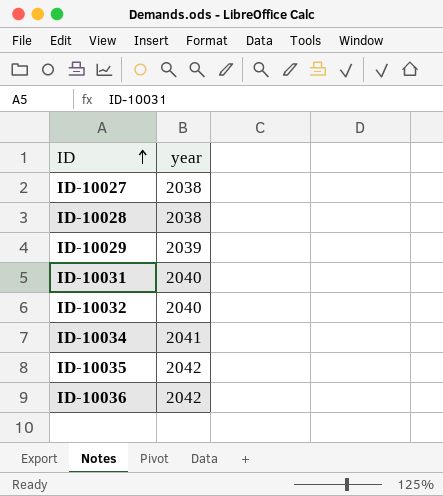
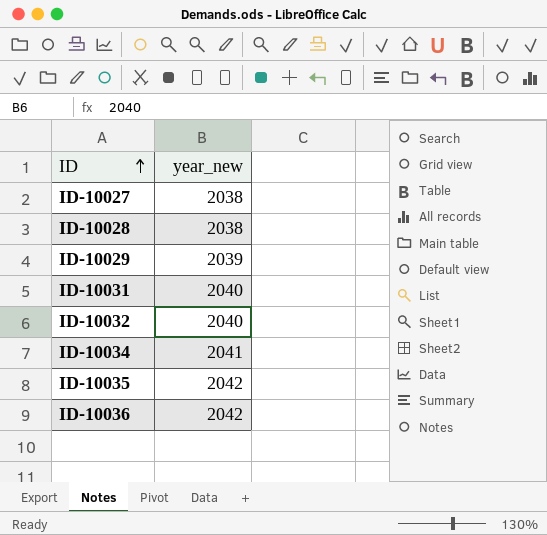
column name: year -> year_new

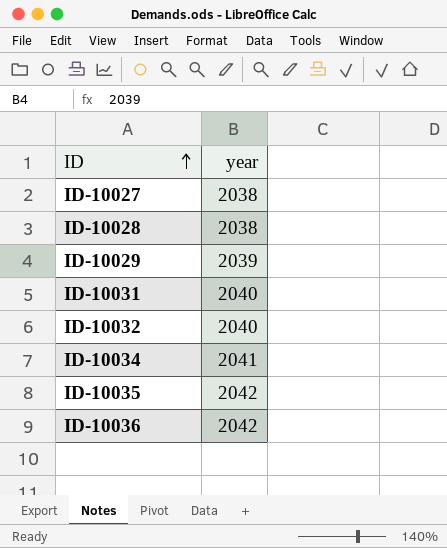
column name: year_new -> year

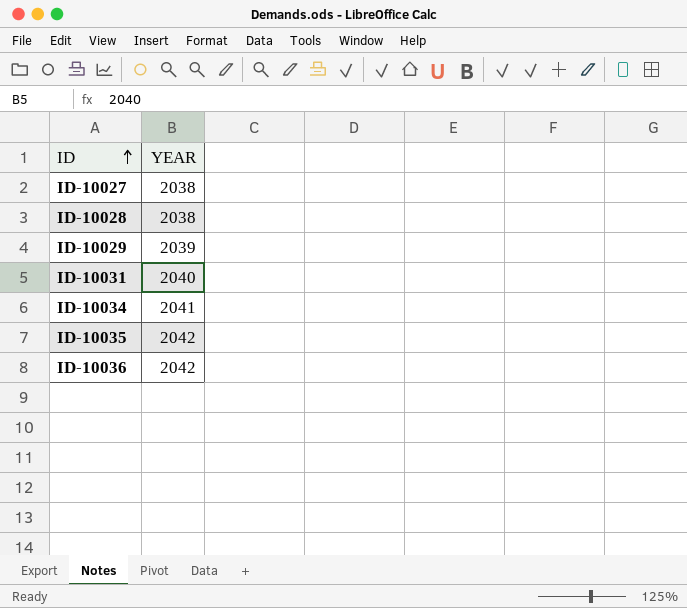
column name: year -> YEAR
row ID-10032: 2040 -> none

